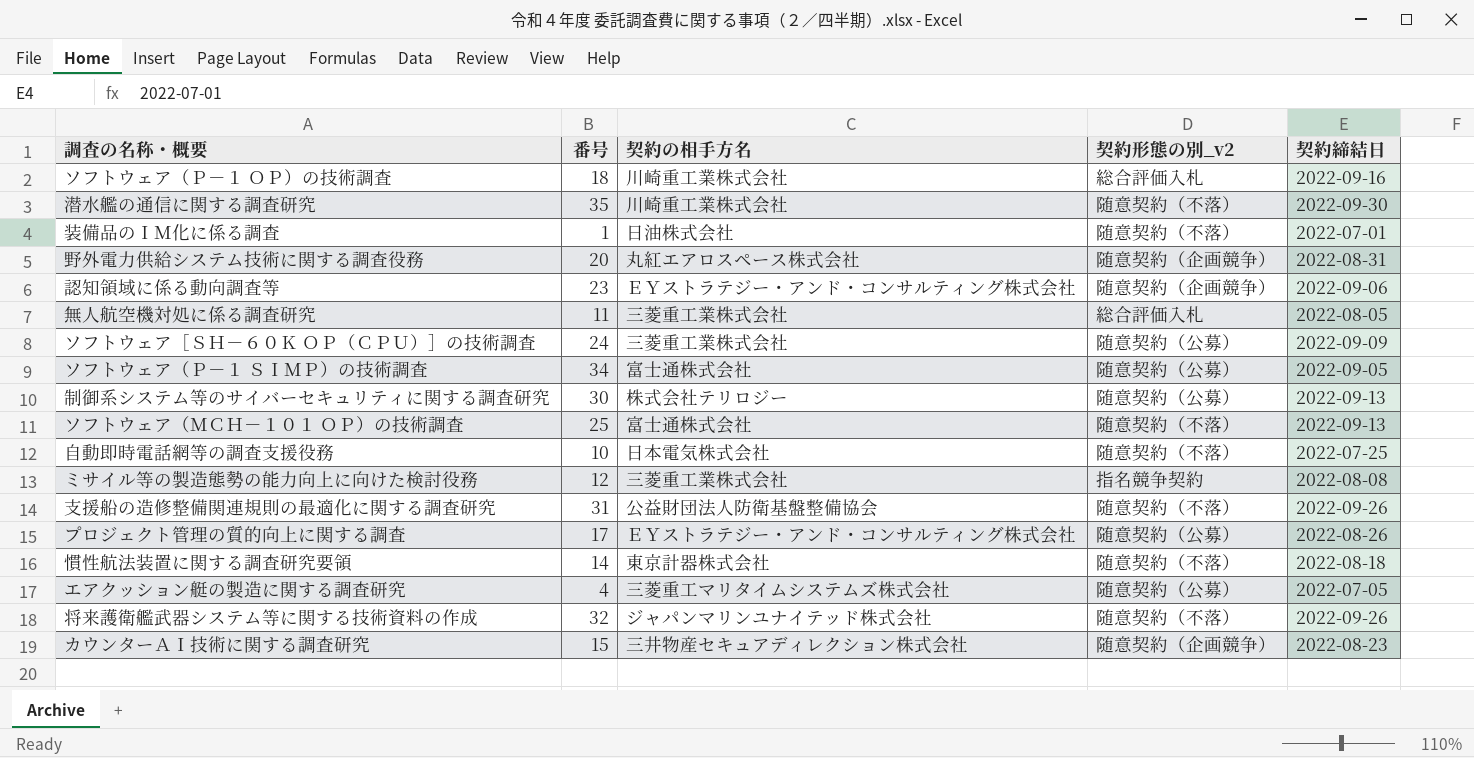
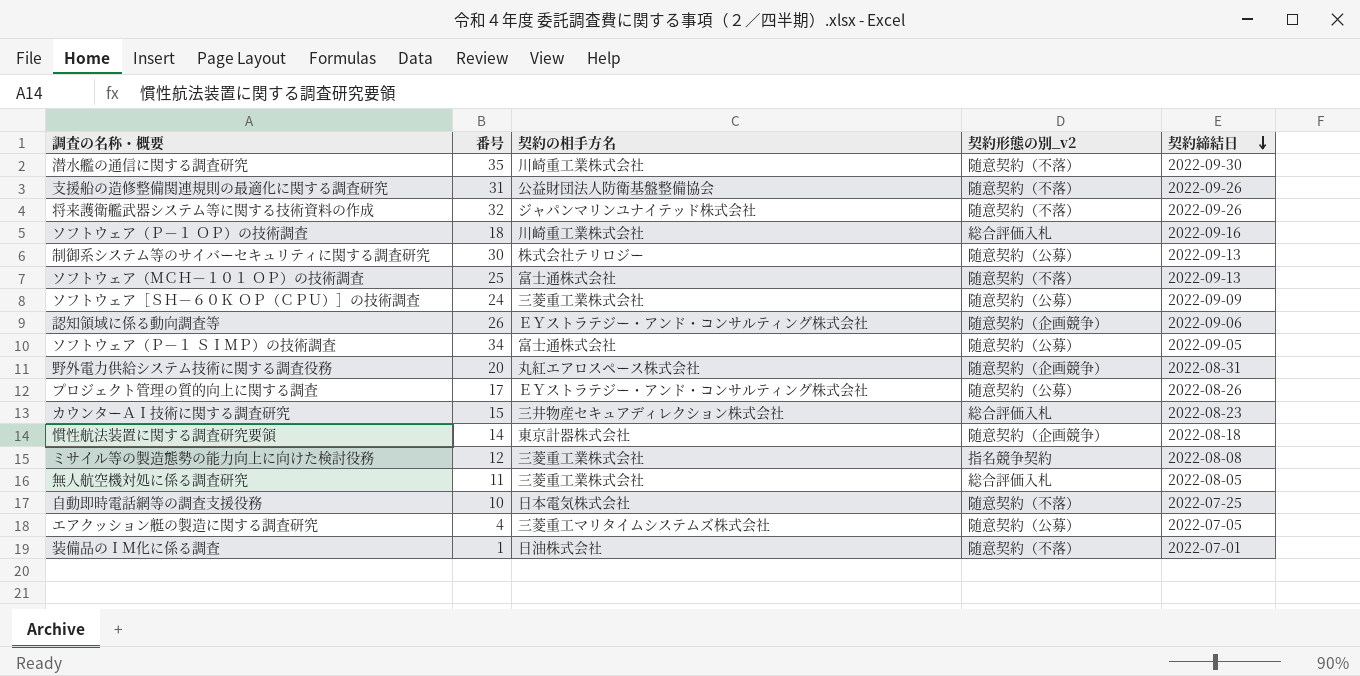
row order: none -> 契約締結日 descending
認知領域に係る動向調査等 | 番号: 23 -> 26
カウンターＡＩ技術に関する調査研究 | 契約形態の別_v2: 随意契約（企画競争） -> 総合評価入札
慣性航法装置に関する調査研究要領 | 契約形態の別_v2: 随意契約（不落） -> 随意契約（企画競争）

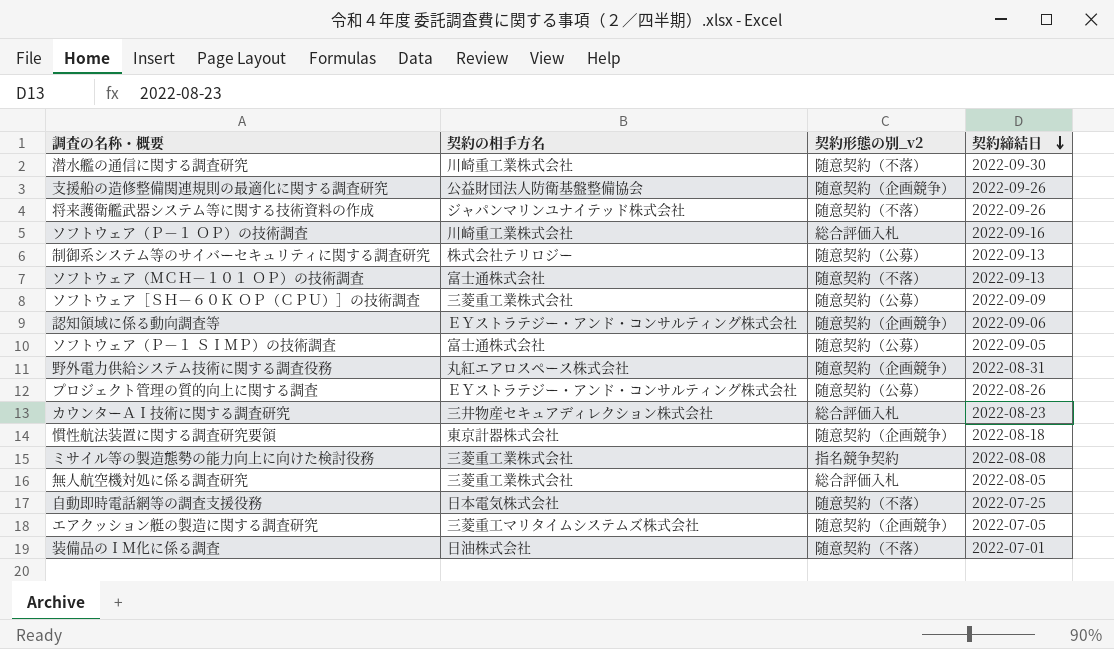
column 番号 | position: 2 -> none
支援船の造修整備関連規則の最適化に関する調査研究 | 契約形態の別_v2: 随意契約（不落） -> 随意契約（企画競争）
エアクッション艇の製造に関する調査研究 | 契約形態の別_v2: 随意契約（公募） -> 随意契約（企画競争）

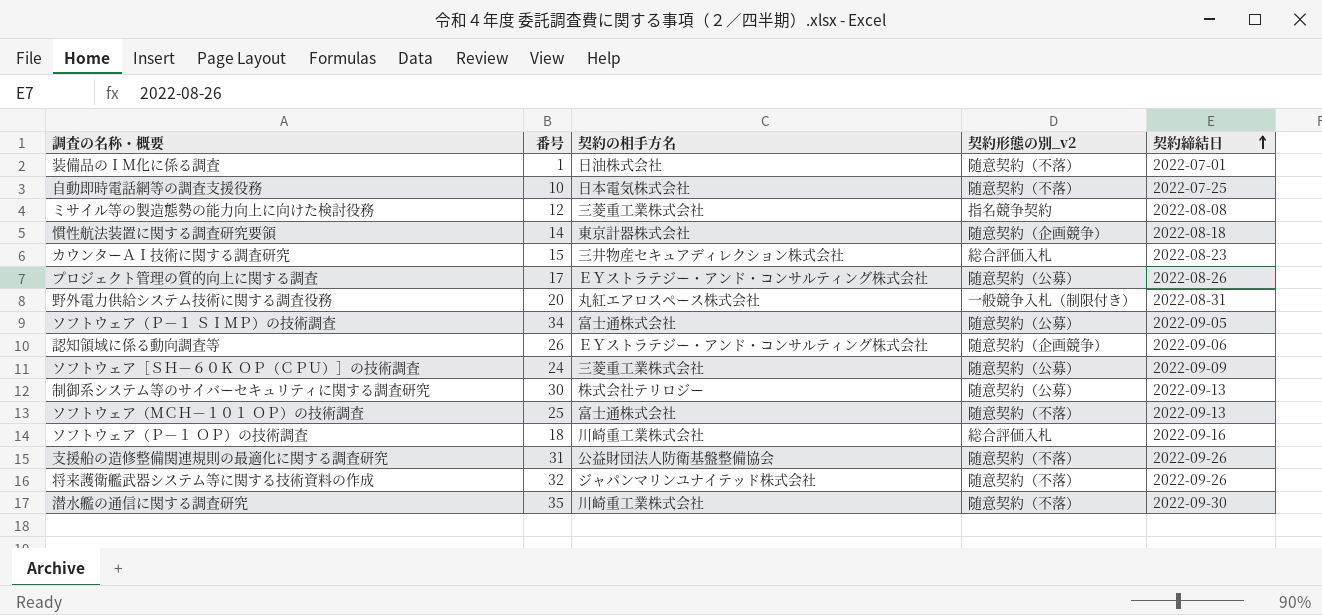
row order: 契約締結日 descending -> 契約締結日 ascending
column 番号 | position: none -> 2
row 無人航空機対処に係る調査研究: 三菱重工業株式会社 | 総合評価入札 | 2022-08-05 -> none
row エアクッション艇の製造に関する調査研究: 三菱重工マリタイムシステムズ株式会社 | 随意契約（企画競争） | 2022-07-05 -> none
野外電力供給システム技術に関する調査役務 | 契約形態の別_v2: 随意契約（企画競争） -> 一般競争入札（制限付き）
支援船の造修整備関連規則の最適化に関する調査研究 | 契約形態の別_v2: 随意契約（企画競争） -> 随意契約（不落）

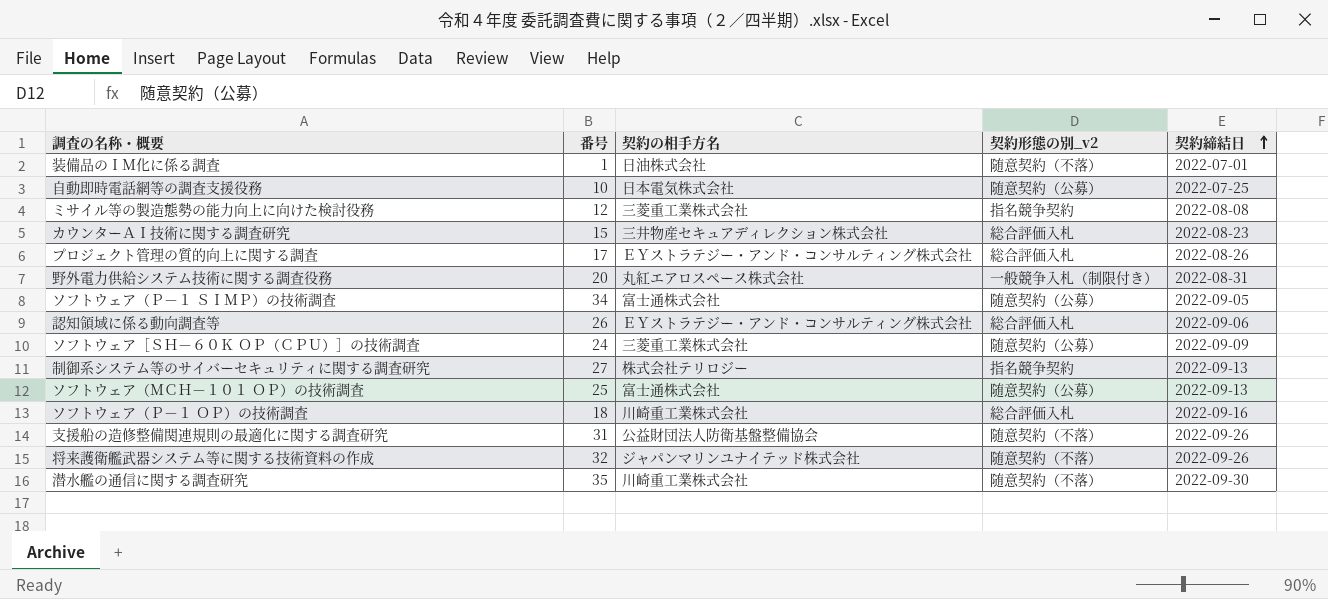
row 慣性航法装置に関する調査研究要領: 14 | 東京計器株式会社 | 随意契約（企画競争） | 2022-08-18 -> none
自動即時電話網等の調査支援役務 | 契約形態の別_v2: 随意契約（不落） -> 随意契約（公募）
プロジェクト管理の質的向上に関する調査 | 契約形態の別_v2: 随意契約（公募） -> 総合評価入札
認知領域に係る動向調査等 | 契約形態の別_v2: 随意契約（企画競争） -> 総合評価入札
制御系システム等のサイバーセキュリティに関する調査研究 | 番号: 30 -> 27
制御系システム等のサイバーセキュリティに関する調査研究 | 契約形態の別_v2: 随意契約（公募） -> 指名競争契約
ソフトウェア（ＭＣＨ－１０１ ＯＰ）の技術調査 | 契約形態の別_v2: 随意契約（不落） -> 随意契約（公募）

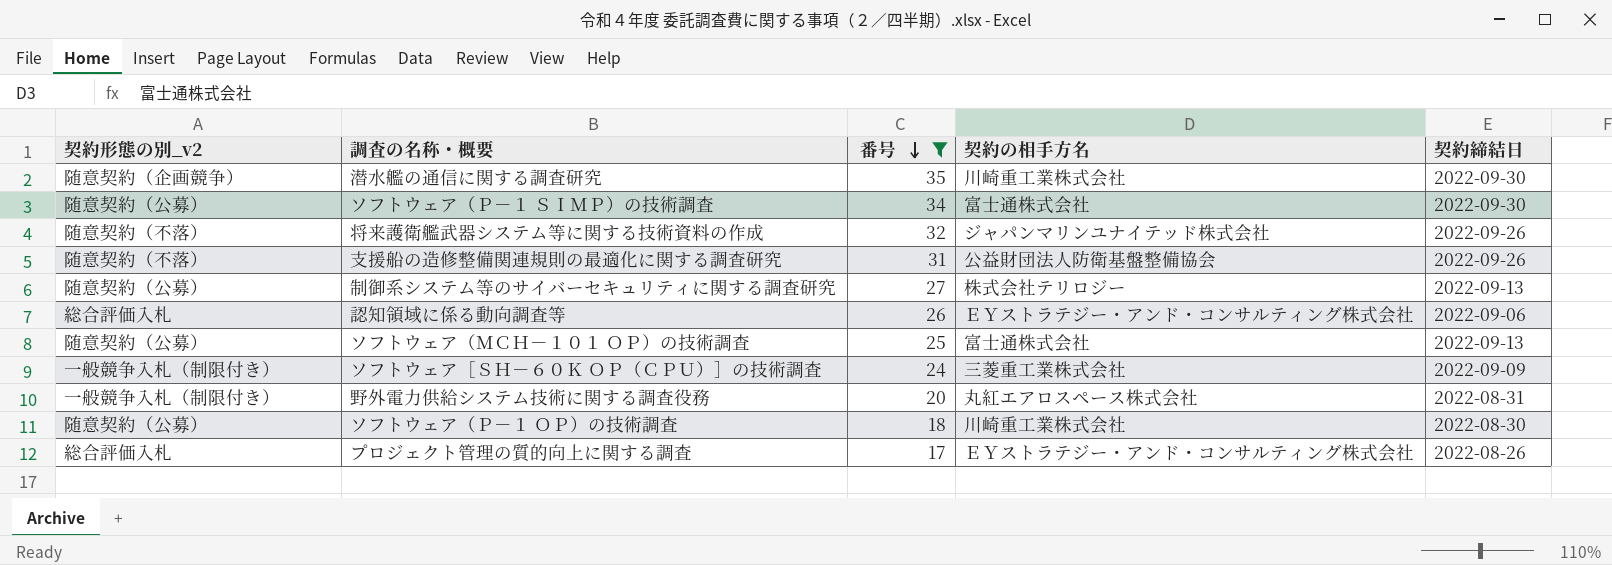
filter: none -> 番号 >= 17
row order: 契約締結日 ascending -> 番号 descending
column 契約形態の別_v2 | position: 4 -> 1
潜水艦の通信に関する調査研究 | 契約形態の別_v2: 随意契約（不落） -> 随意契約（企画競争）
ソフトウェア（Ｐ－１ ＳＩＭＰ）の技術調査 | 契約締結日: 2022-09-05 -> 2022-09-30
制御系システム等のサイバーセキュリティに関する調査研究 | 契約形態の別_v2: 指名競争契約 -> 随意契約（公募）
ソフトウェア［ＳＨ－６０Ｋ ＯＰ（ＣＰＵ）］の技術調査 | 契約形態の別_v2: 随意契約（公募） -> 一般競争入札（制限付き）
ソフトウェア（Ｐ－１ ＯＰ）の技術調査 | 契約形態の別_v2: 総合評価入札 -> 随意契約（公募）
ソフトウェア（Ｐ－１ ＯＰ）の技術調査 | 契約締結日: 2022-09-16 -> 2022-08-30

